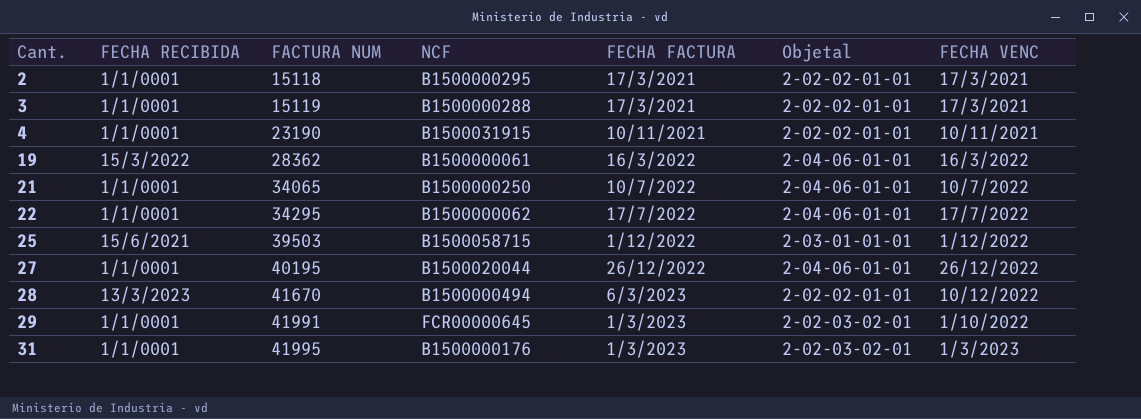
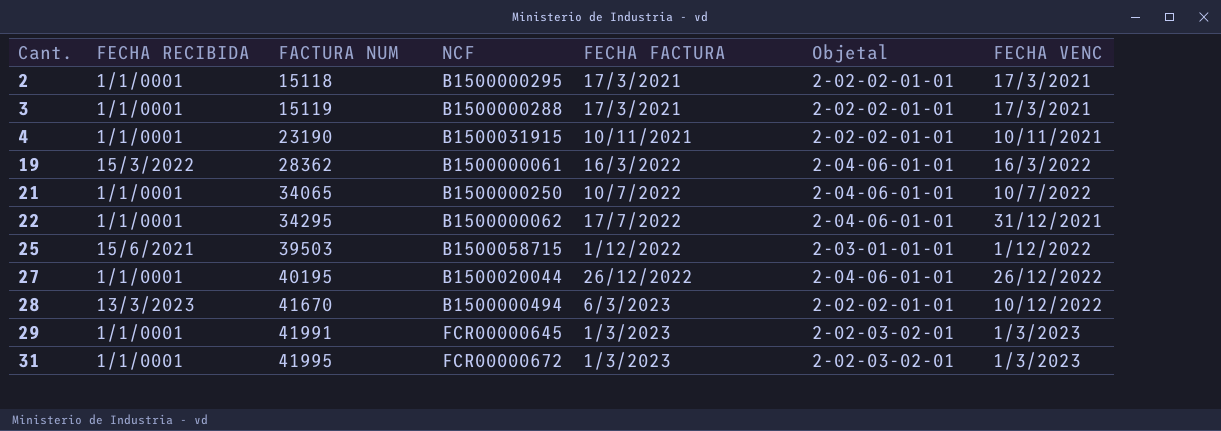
22 | FECHA VENC: 17/7/2022 -> 31/12/2021
29 | FECHA VENC: 1/10/2022 -> 1/3/2023
31 | NCF: B1500000176 -> FCR00000672

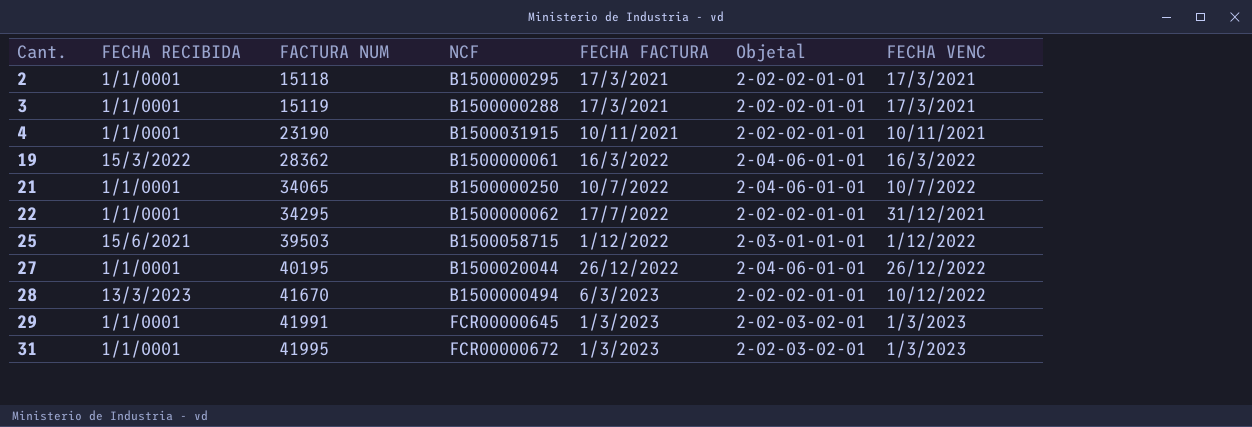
22 | Objetal: 2-04-06-01-01 -> 2-02-02-01-01

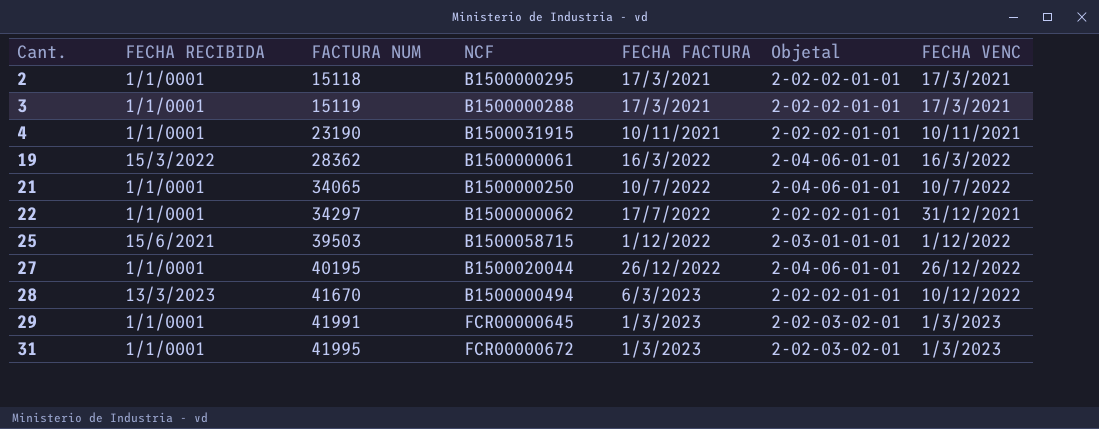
22 | FACTURA NUM: 34295 -> 34297

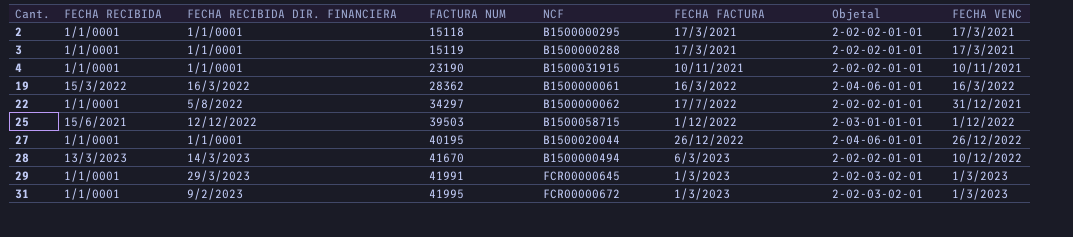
column FECHA RECIBIDA DIR. FINANCIERA | position: none -> 3
row 21: 1/1/0001 | 34065 | B1500000250 | 10/7/2022 | 2-04-06-01-01 | 10/7/2022 -> none

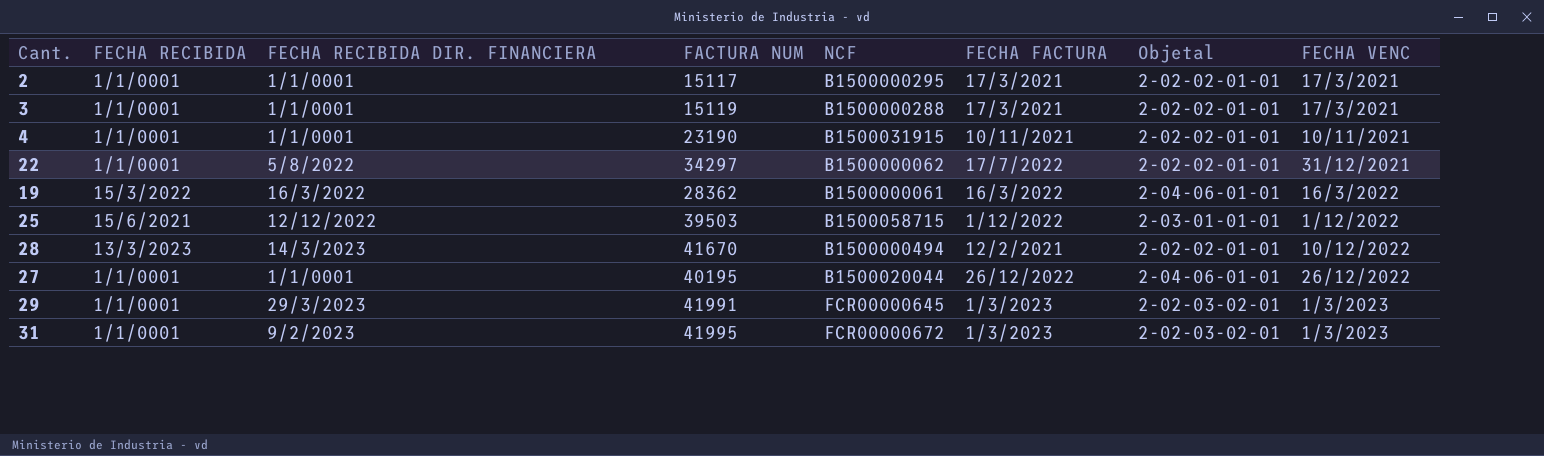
row order: Cant. ascending -> FECHA VENC ascending
2 | FACTURA NUM: 15118 -> 15117
28 | FECHA FACTURA: 6/3/2023 -> 12/2/2021

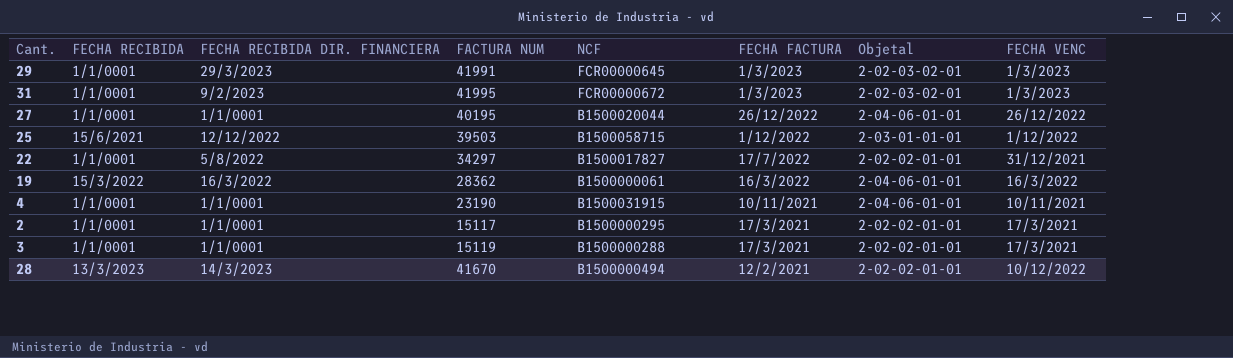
row order: FECHA VENC ascending -> FECHA FACTURA descending
22 | NCF: B1500000062 -> B1500017827
4 | Objetal: 2-02-02-01-01 -> 2-04-06-01-01

